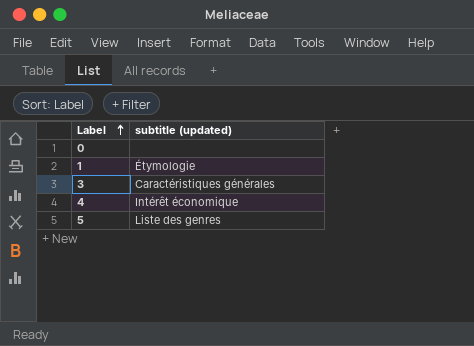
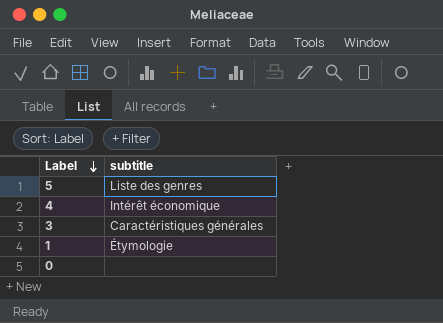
row order: Label ascending -> Label descending
column name: subtitle (updated) -> subtitle

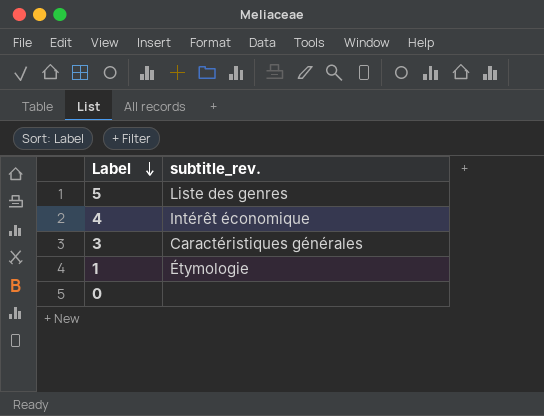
column name: subtitle -> subtitle_rev.

